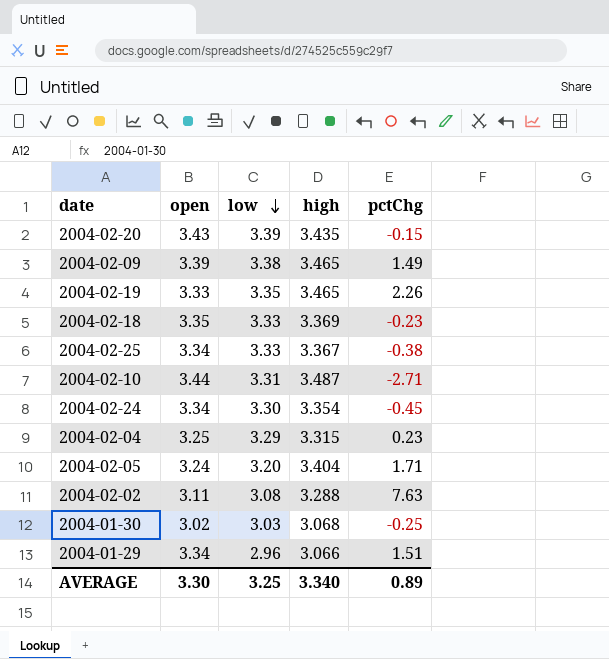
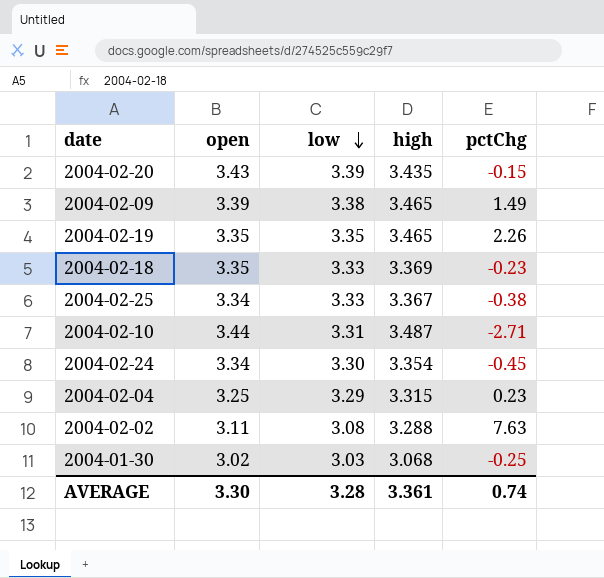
row 2004-02-05: 3.24 | 3.20 | 3.404 | 1.71 -> none
row 2004-01-29: 3.34 | 2.96 | 3.066 | 1.51 -> none
2004-02-19 | open: 3.33 -> 3.35
AVERAGE | low: 3.25 -> 3.28
AVERAGE | high: 3.340 -> 3.361
AVERAGE | pctChg: 0.89 -> 0.74

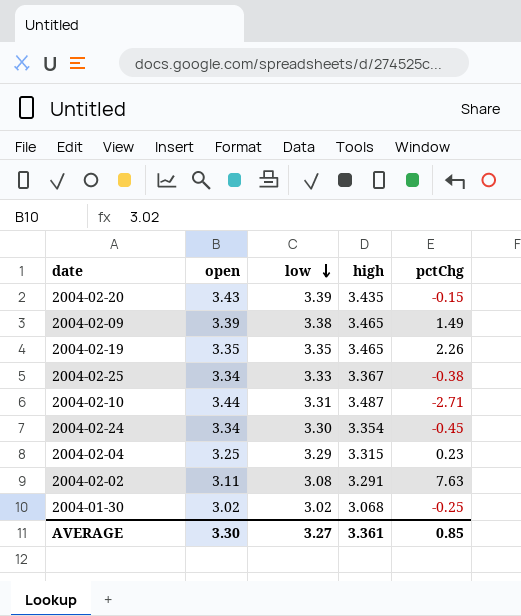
row 2004-02-18: 3.35 | 3.33 | 3.369 | -0.23 -> none
2004-02-02 | high: 3.288 -> 3.291
2004-01-30 | low: 3.03 -> 3.02
AVERAGE | low: 3.28 -> 3.27
AVERAGE | pctChg: 0.74 -> 0.85

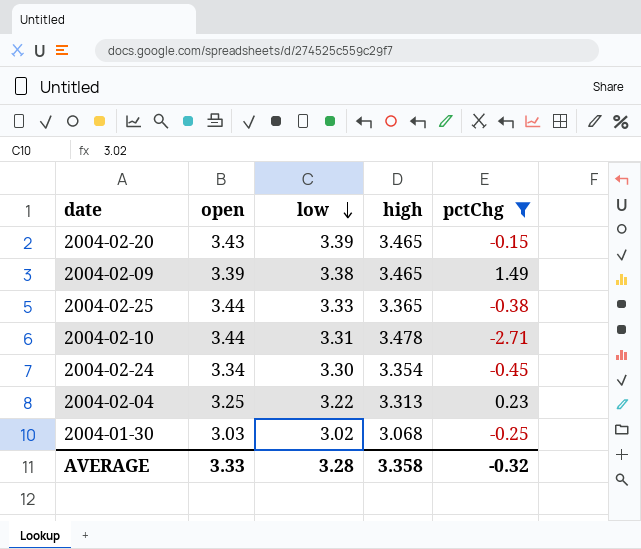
filter: none -> pctChg <= 1.49
2004-02-20 | high: 3.435 -> 3.465
2004-02-25 | open: 3.34 -> 3.44
2004-02-25 | high: 3.367 -> 3.365
2004-02-10 | high: 3.487 -> 3.478
2004-02-04 | low: 3.29 -> 3.22
2004-02-04 | high: 3.315 -> 3.313
2004-01-30 | open: 3.02 -> 3.03
AVERAGE | open: 3.30 -> 3.33
AVERAGE | low: 3.27 -> 3.28
AVERAGE | high: 3.361 -> 3.358
AVERAGE | pctChg: 0.85 -> -0.32

